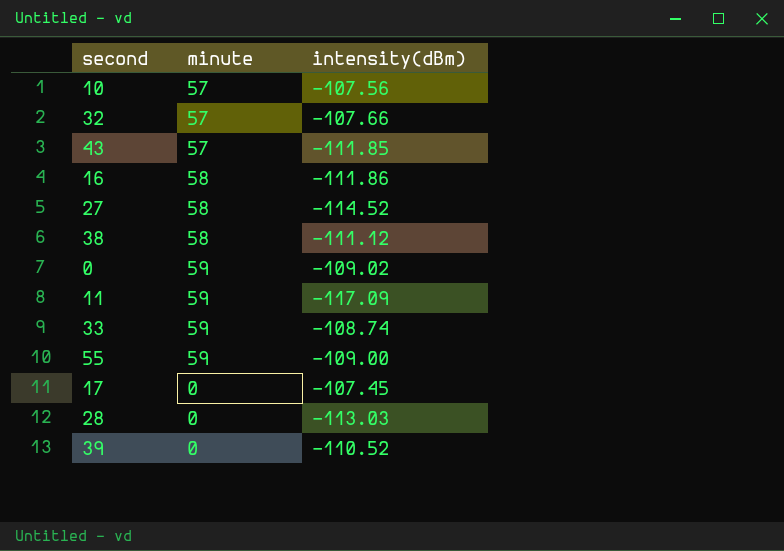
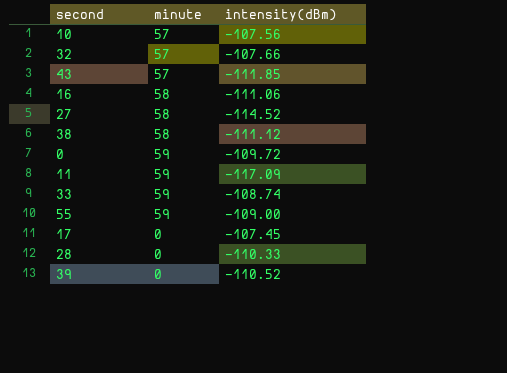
16 | intensity(dBm): -111.86 -> -111.06
0 | intensity(dBm): -109.02 -> -109.72
28 | intensity(dBm): -113.03 -> -110.33

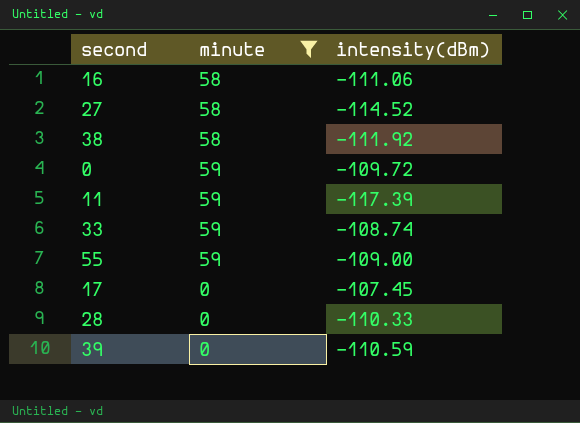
filter: none -> minute != 57
38 | intensity(dBm): -111.12 -> -111.92
11 | intensity(dBm): -117.09 -> -117.39
39 | intensity(dBm): -110.52 -> -110.59

